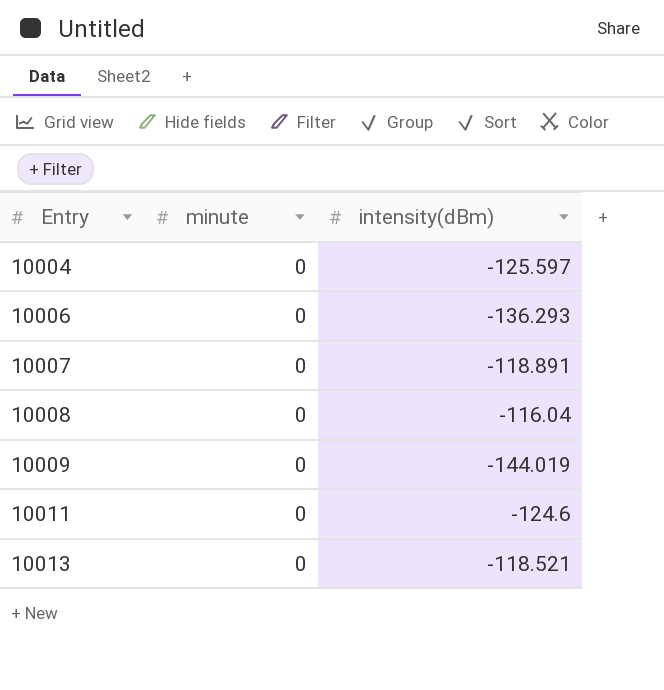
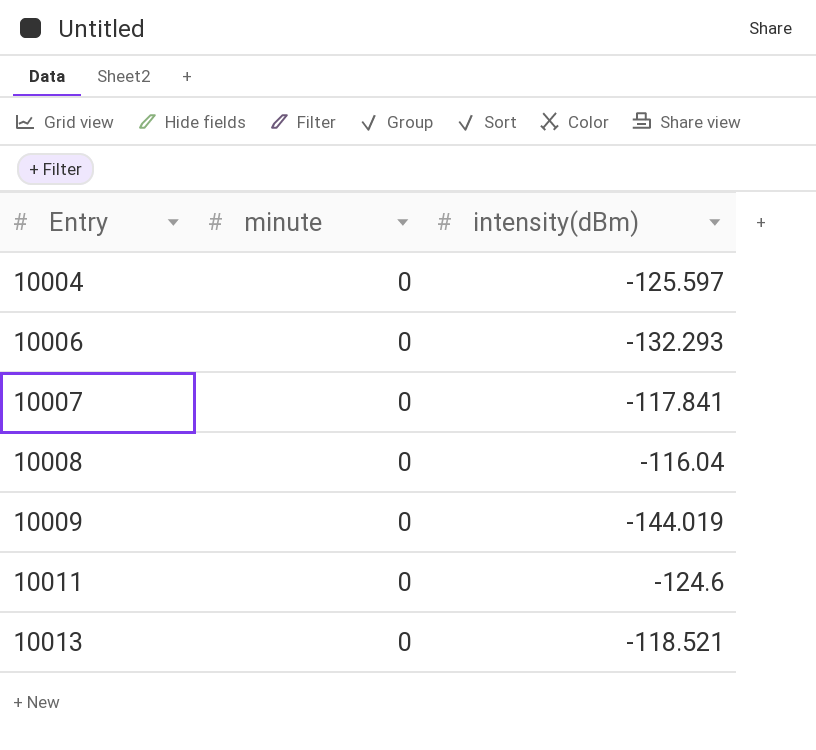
10006 | intensity(dBm): -136.293 -> -132.293
10007 | intensity(dBm): -118.891 -> -117.841

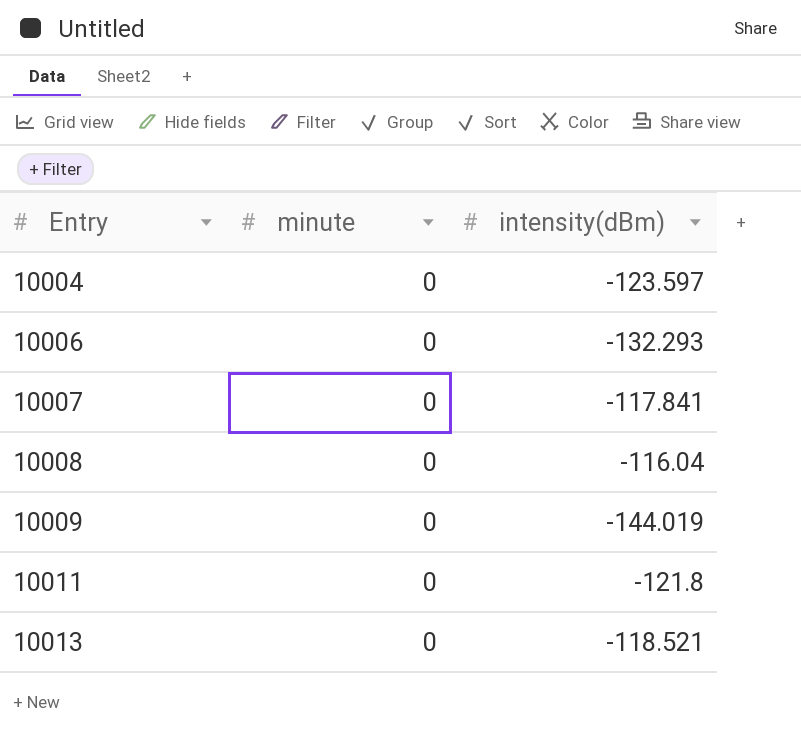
10004 | intensity(dBm): -125.597 -> -123.597
10011 | intensity(dBm): -124.6 -> -121.8

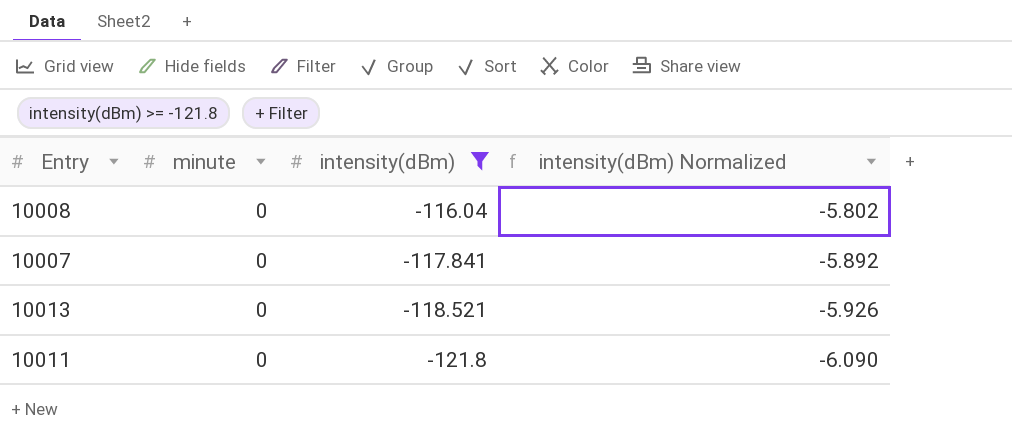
filter: none -> intensity(dBm) >= -121.8
row order: Entry ascending -> intensity(dBm) descending
column intensity(dBm) Normalized | formula: none -> [intensity(dBm)] * 0.05

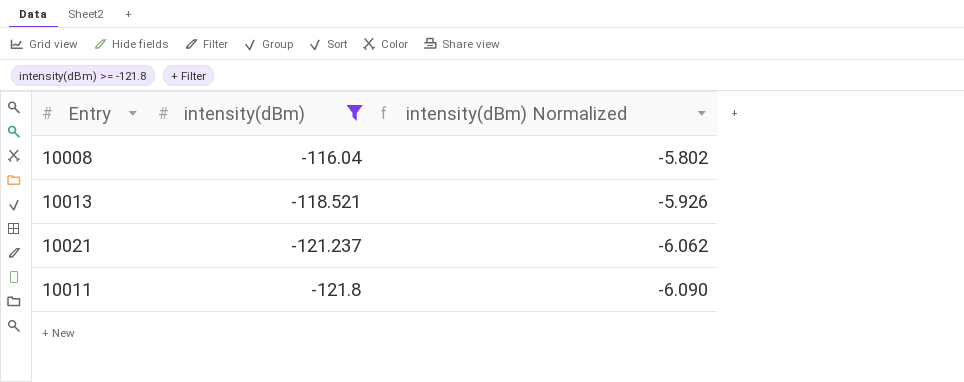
column minute | position: 2 -> none
row 10007: 0 | -117.841 | -5.892 -> none
row 10021: none -> -121.237 | -6.062

